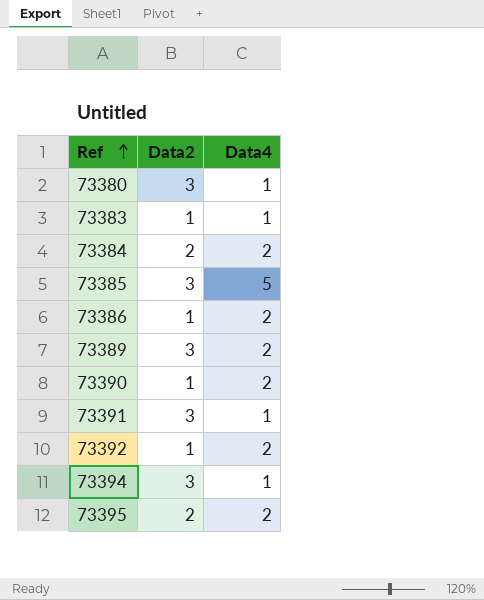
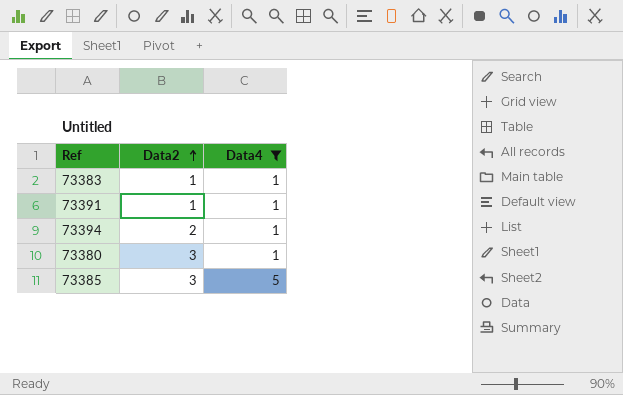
filter: none -> Data4 != 2
row order: Ref ascending -> Data2 ascending
73391 | Data2: 3 -> 1
73394 | Data2: 3 -> 2

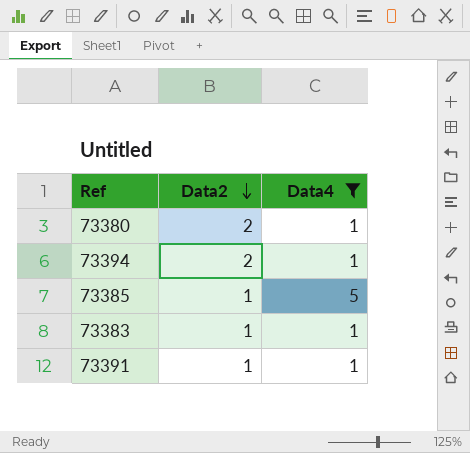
row order: Data2 ascending -> Data2 descending
73380 | Data2: 3 -> 2
73385 | Data2: 3 -> 1

